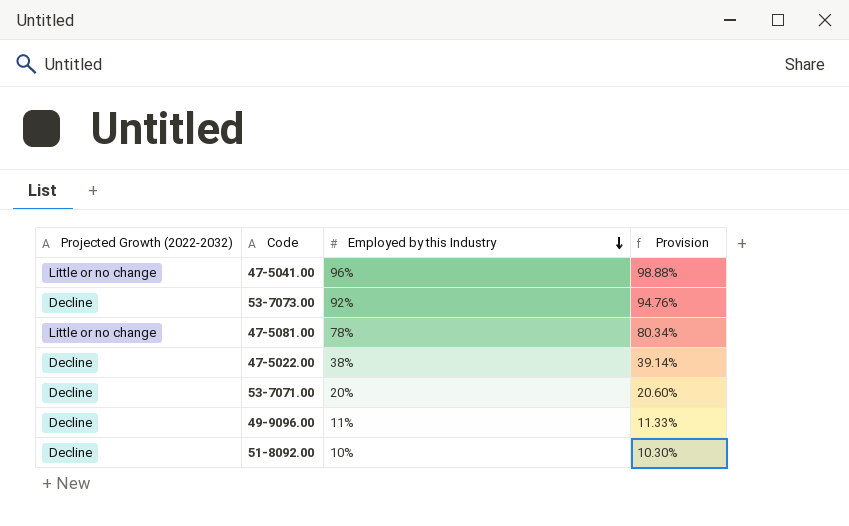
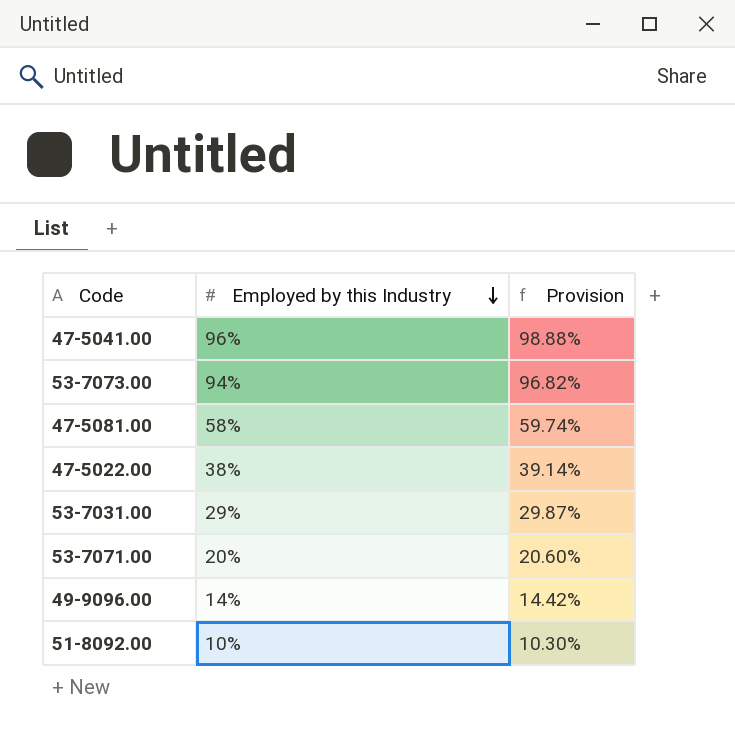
column Projected Growth (2022-2032) | position: 1 -> none
53-7073.00 | Employed by this Industry: 92% -> 94%
53-7073.00 | Provision: 94.76% -> 96.82%
47-5081.00 | Employed by this Industry: 78% -> 58%
47-5081.00 | Provision: 80.34% -> 59.74%
row 53-7031.00: none -> 29% | 29.87%
49-9096.00 | Employed by this Industry: 11% -> 14%
49-9096.00 | Provision: 11.33% -> 14.42%

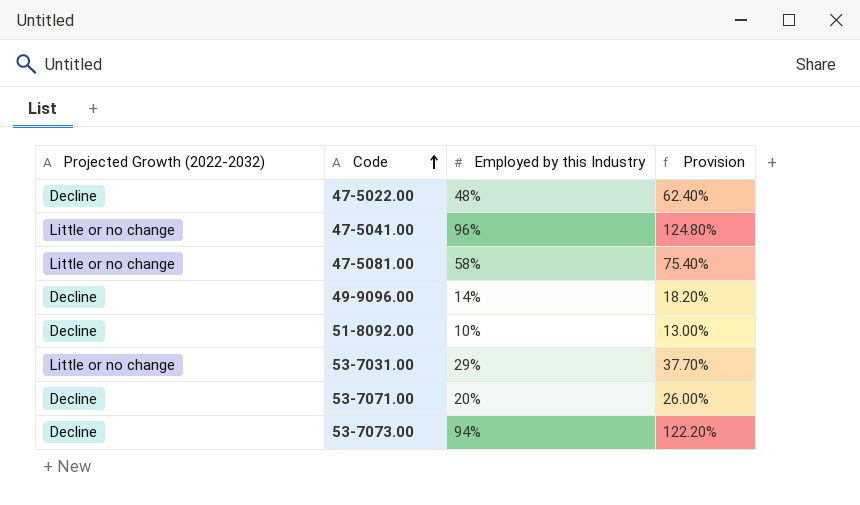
row order: Employed by this Industry descending -> Code ascending
column Projected Growth (2022-2032) | position: none -> 1
column Provision | formula: [Employed by this Industry] * 1.03 -> [Employed by this Industry] * 1.3
47-5022.00 | Employed by this Industry: 38% -> 48%

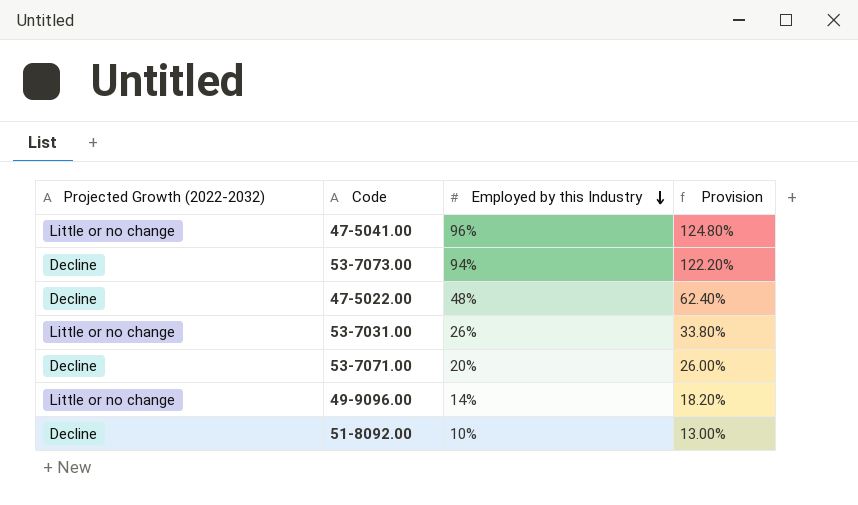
row order: Code ascending -> Employed by this Industry descending
row 47-5081.00: Little or no change | 58% | 75.40% -> none
53-7031.00 | Employed by this Industry: 29% -> 26%
53-7031.00 | Provision: 37.70% -> 33.80%
49-9096.00 | Projected Growth (2022-2032): Decline -> Little or no change

